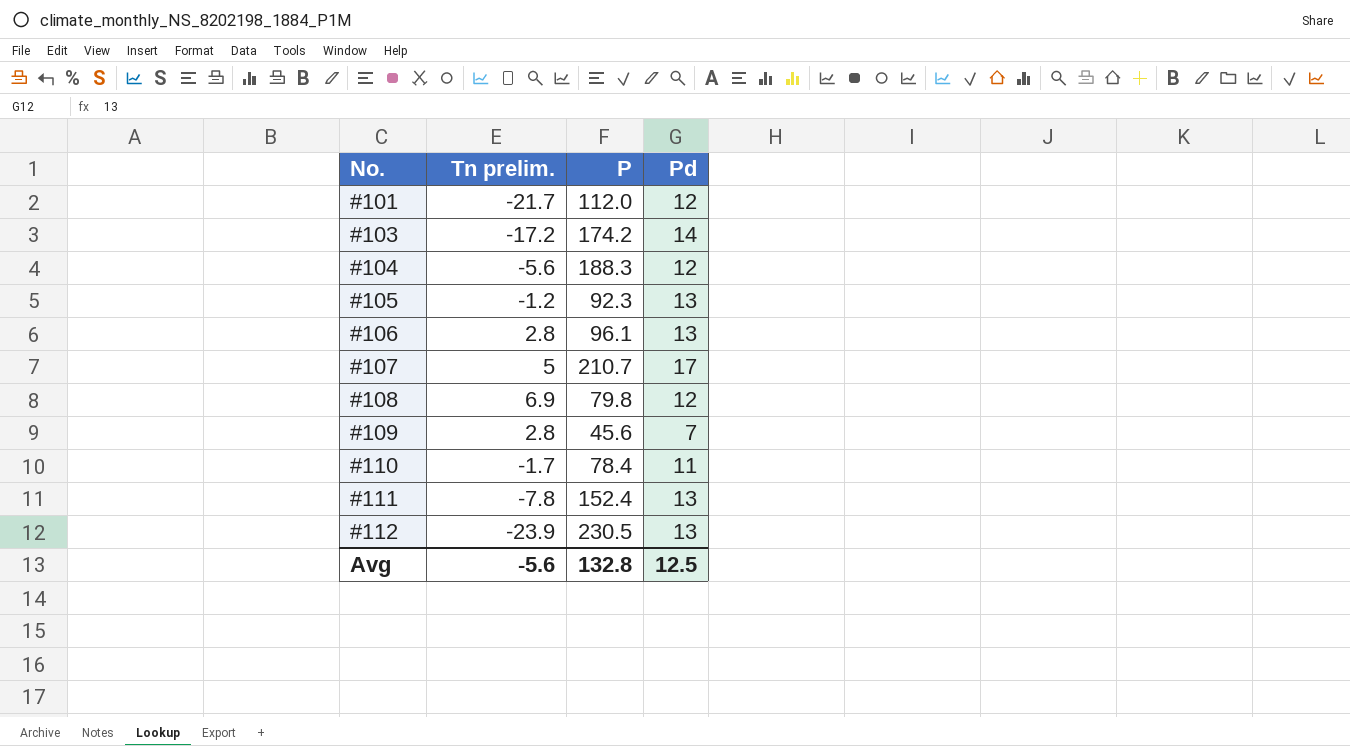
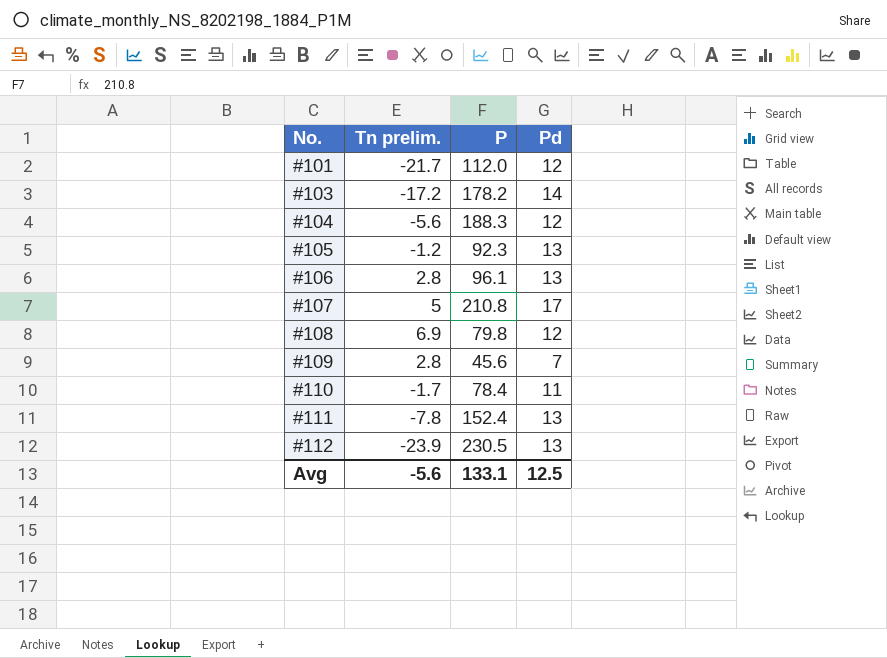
#103 | P: 174.2 -> 178.2
#107 | P: 210.7 -> 210.8
Avg | P: 132.8 -> 133.1

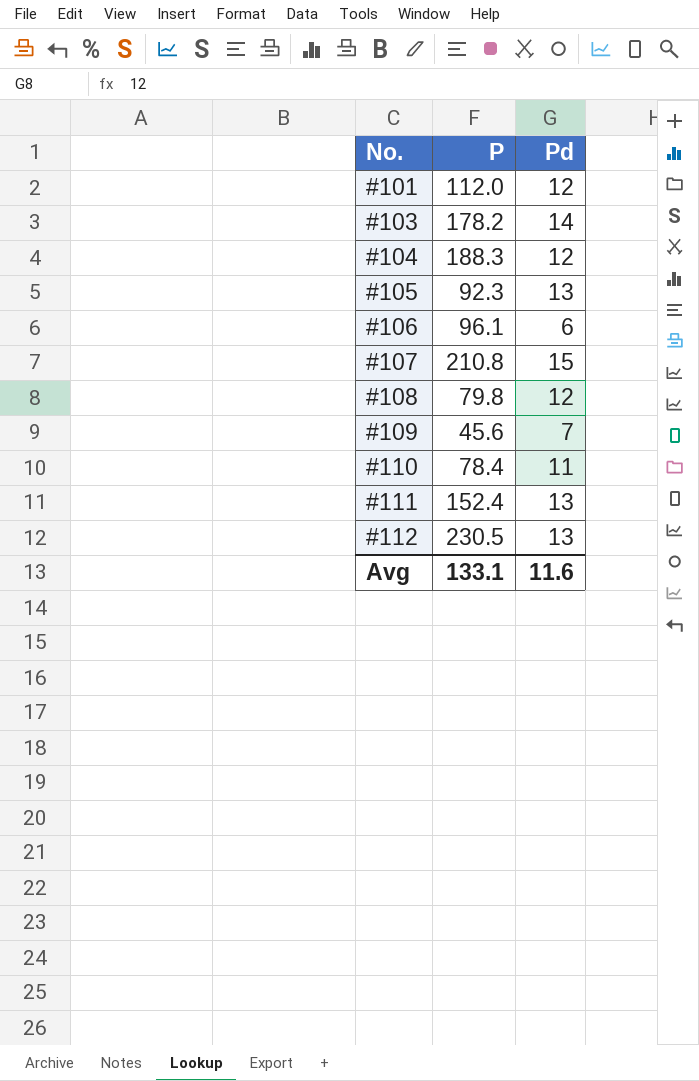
column Tn prelim. | position: 2 -> none
#106 | Pd: 13 -> 6
#107 | Pd: 17 -> 15
Avg | Pd: 12.5 -> 11.6

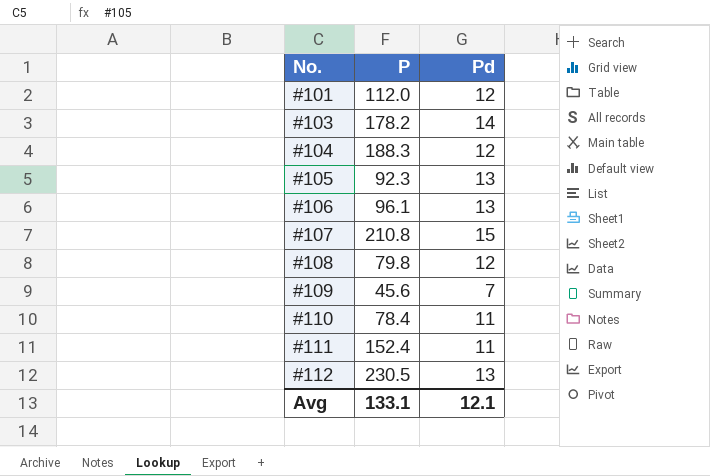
#106 | Pd: 6 -> 13
#111 | Pd: 13 -> 11
Avg | Pd: 11.6 -> 12.1

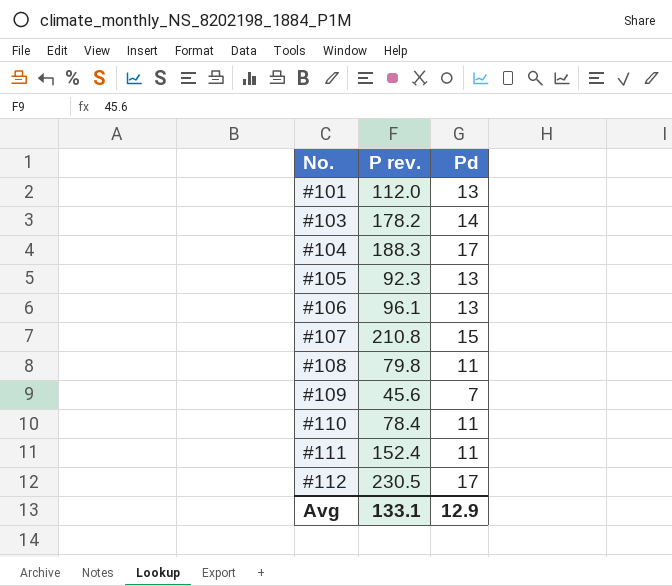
column name: P -> P rev.
#101 | Pd: 12 -> 13
#104 | Pd: 12 -> 17
#108 | Pd: 12 -> 11
#112 | Pd: 13 -> 17
Avg | Pd: 12.1 -> 12.9

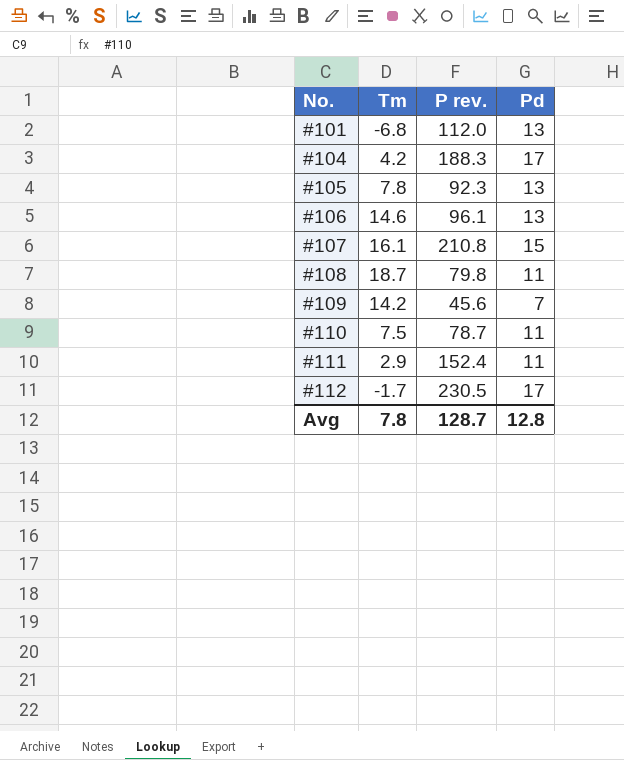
column Tm | position: none -> 2
row #103: 178.2 | 14 -> none
#110 | P rev.: 78.4 -> 78.7
Avg | P rev.: 133.1 -> 128.7
Avg | Pd: 12.9 -> 12.8

